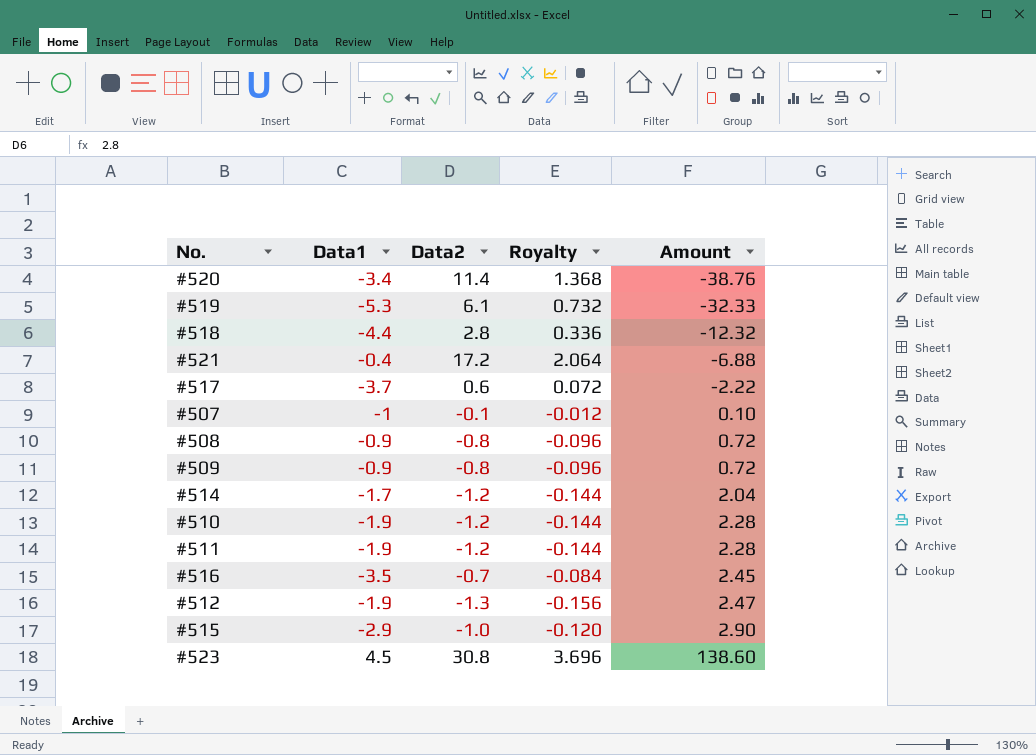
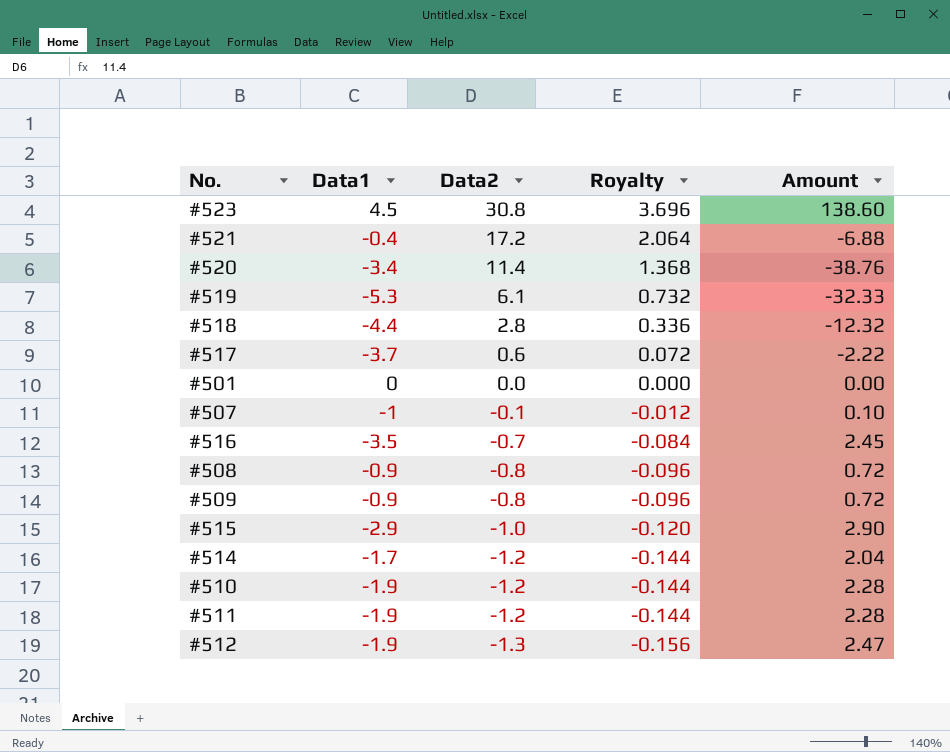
row order: Amount ascending -> Data2 descending
row #501: none -> 0 | 0.0 | 0.000 | 0.00

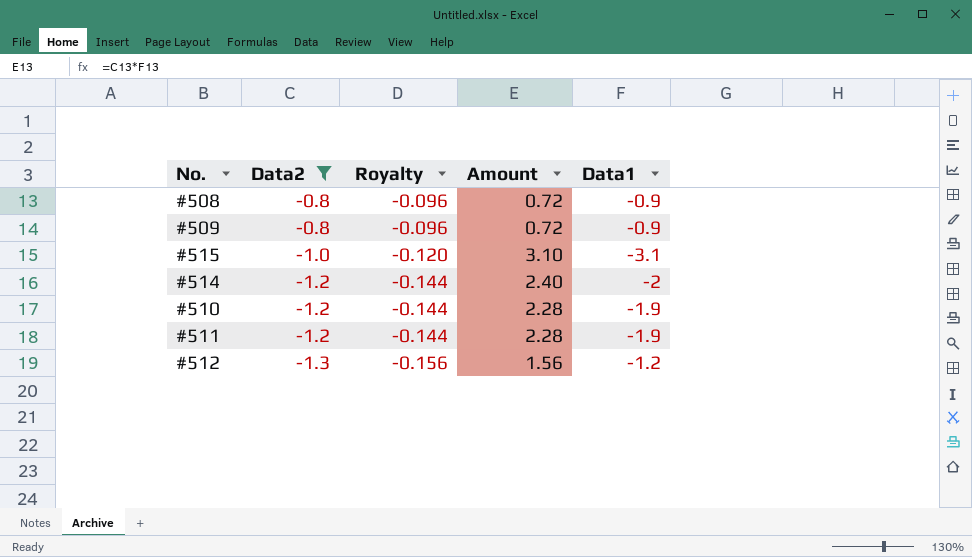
filter: none -> Data2 <= -0.8
column Data1 | position: 2 -> 5
#515 | Amount: 2.90 -> 3.10
#515 | Data1: -2.9 -> -3.1
#514 | Amount: 2.04 -> 2.40
#514 | Data1: -1.7 -> -2
#512 | Amount: 2.47 -> 1.56
#512 | Data1: -1.9 -> -1.2

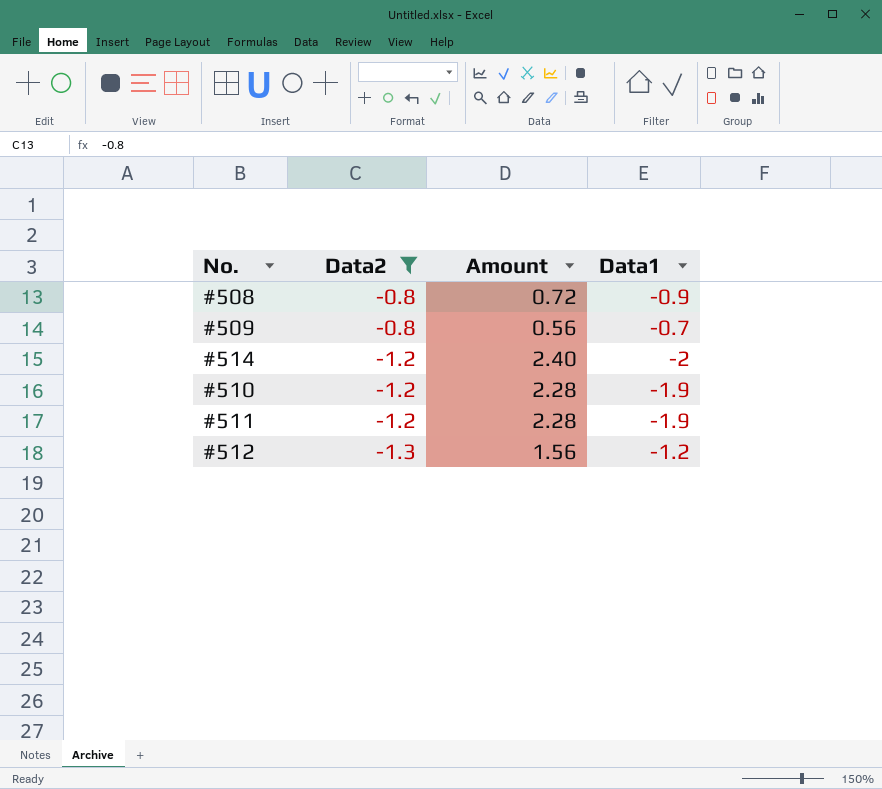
column Royalty | formula: [Data2] * 0.12 -> none
row #515: -1.0 | -0.120 | 3.10 | -3.1 -> none
#509 | Amount: 0.72 -> 0.56
#509 | Data1: -0.9 -> -0.7

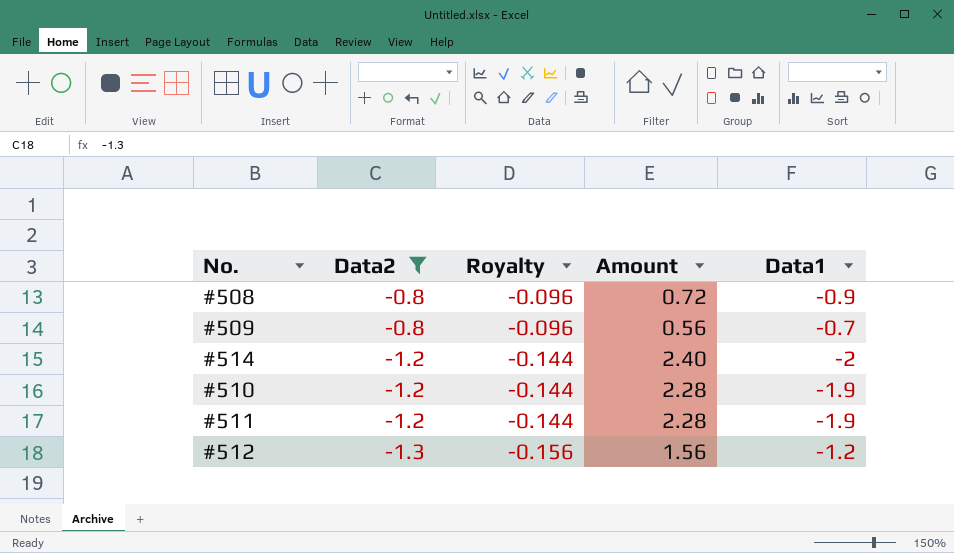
column Royalty | formula: none -> [Data2] * 0.12

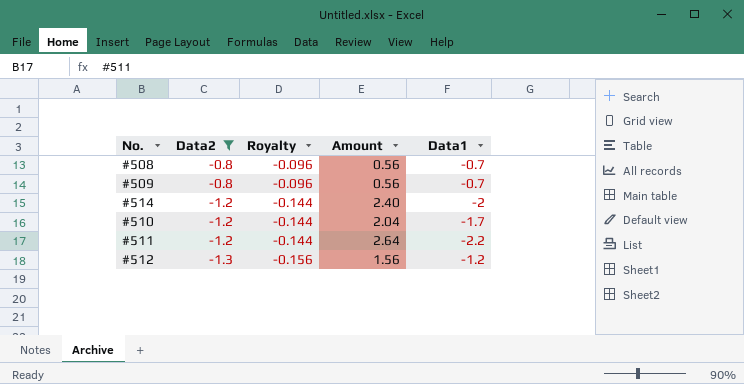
#508 | Amount: 0.72 -> 0.56
#508 | Data1: -0.9 -> -0.7
#510 | Amount: 2.28 -> 2.04
#510 | Data1: -1.9 -> -1.7
#511 | Amount: 2.28 -> 2.64
#511 | Data1: -1.9 -> -2.2

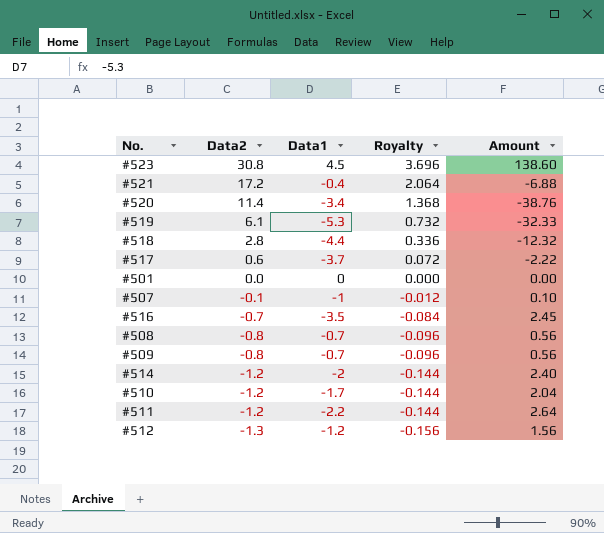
filter: Data2 <= -0.8 -> none
column Data1 | position: 5 -> 3

